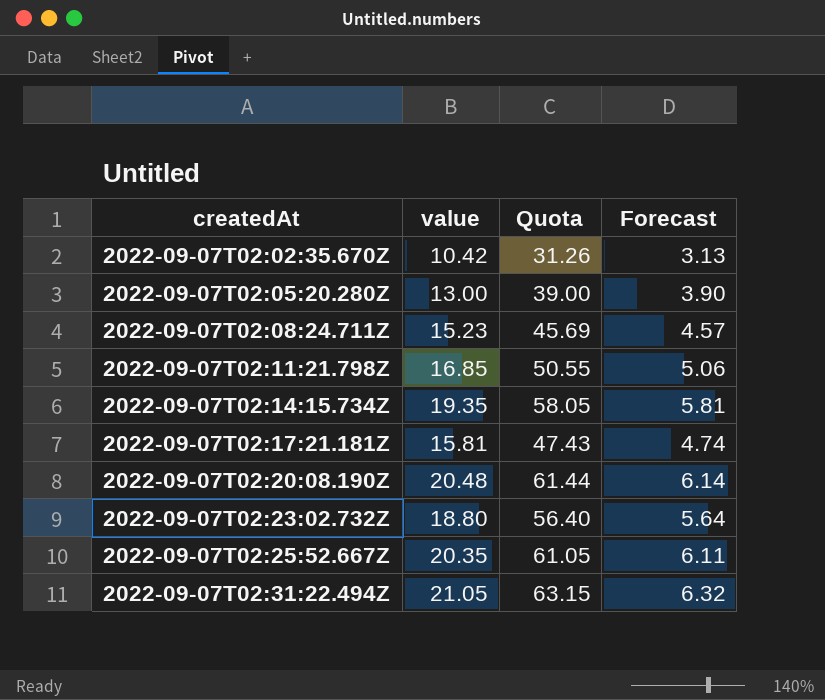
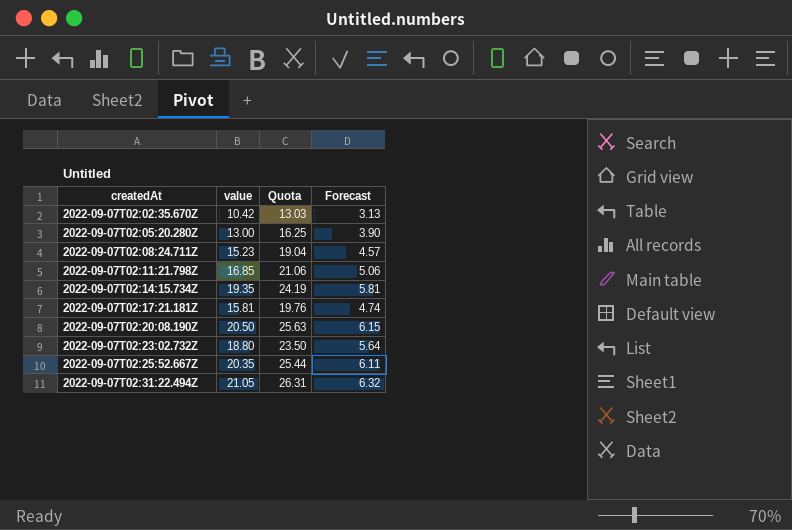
column Quota | formula: [value] * 3 -> [value] * 1.25
2022-09-07T02:20:08.190Z | value: 20.48 -> 20.50
2022-09-07T02:20:08.190Z | Forecast: 6.14 -> 6.15

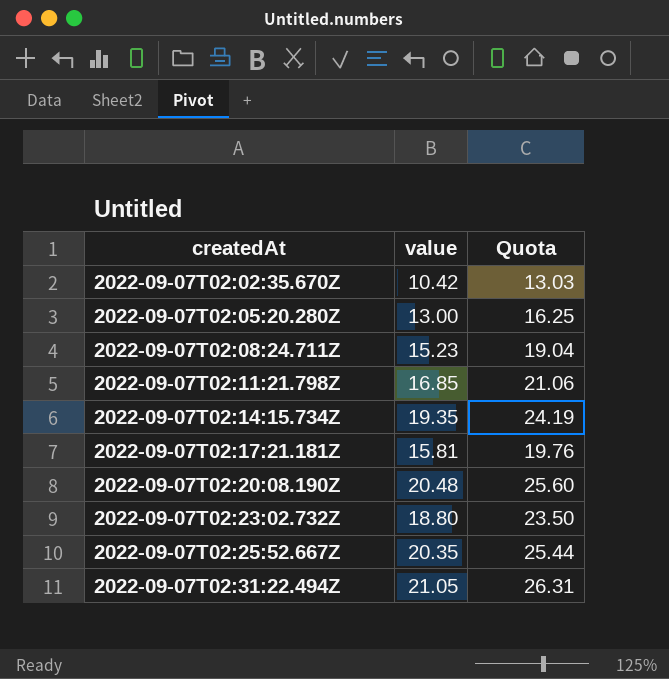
column Forecast | formula: [value] * 0.3 -> none
2022-09-07T02:20:08.190Z | value: 20.50 -> 20.48
2022-09-07T02:20:08.190Z | Quota: 25.63 -> 25.60

